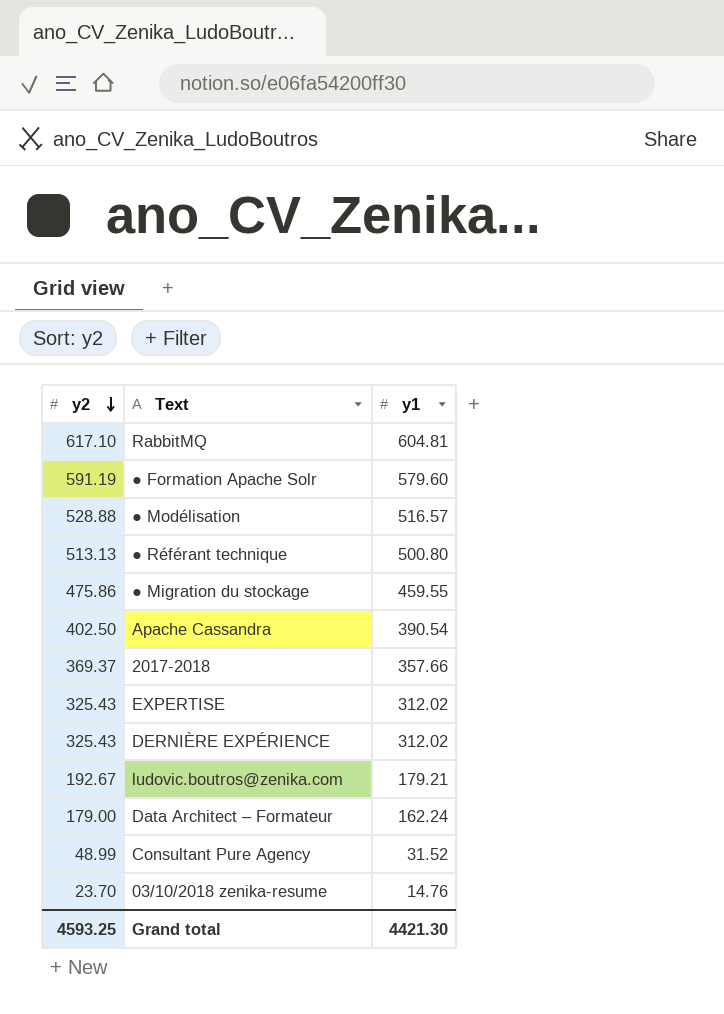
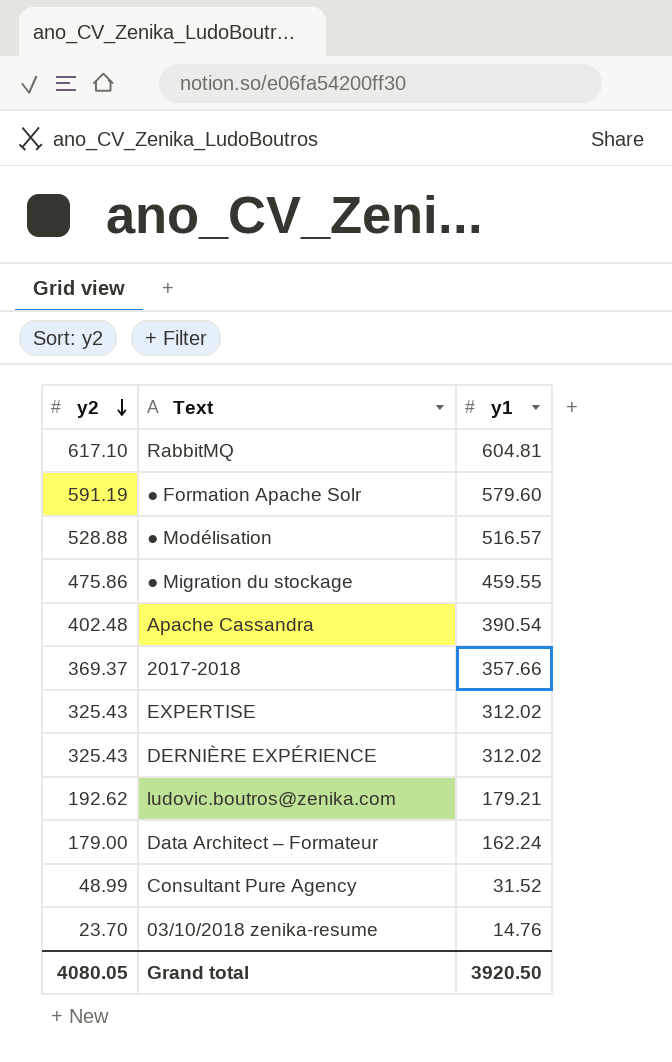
row ● Référant technique: 513.13 | 500.80 -> none
Apache Cassandra | y2: 402.50 -> 402.48
ludovic.boutros@zenika.com | y2: 192.67 -> 192.62
Grand total | y2: 4593.25 -> 4080.05
Grand total | y1: 4421.30 -> 3920.50

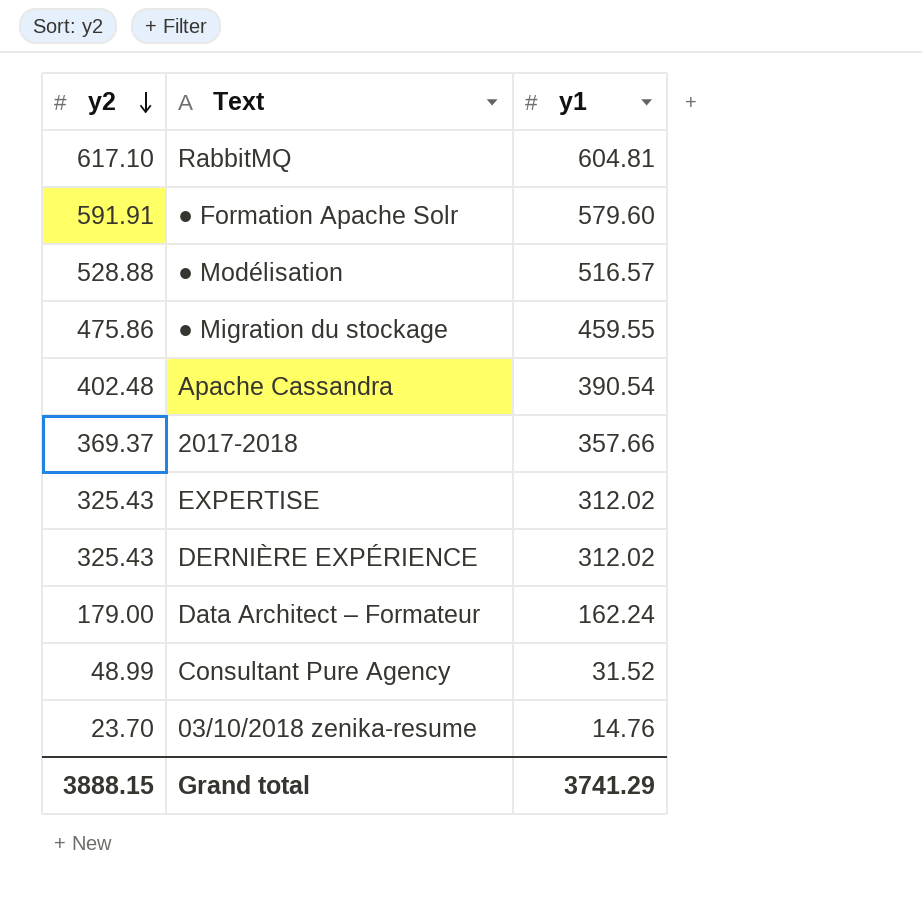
row ludovic.boutros@zenika.com: 192.62 | 179.21 -> none
● Formation Apache Solr | y2: 591.19 -> 591.91
Grand total | y2: 4080.05 -> 3888.15
Grand total | y1: 3920.50 -> 3741.29

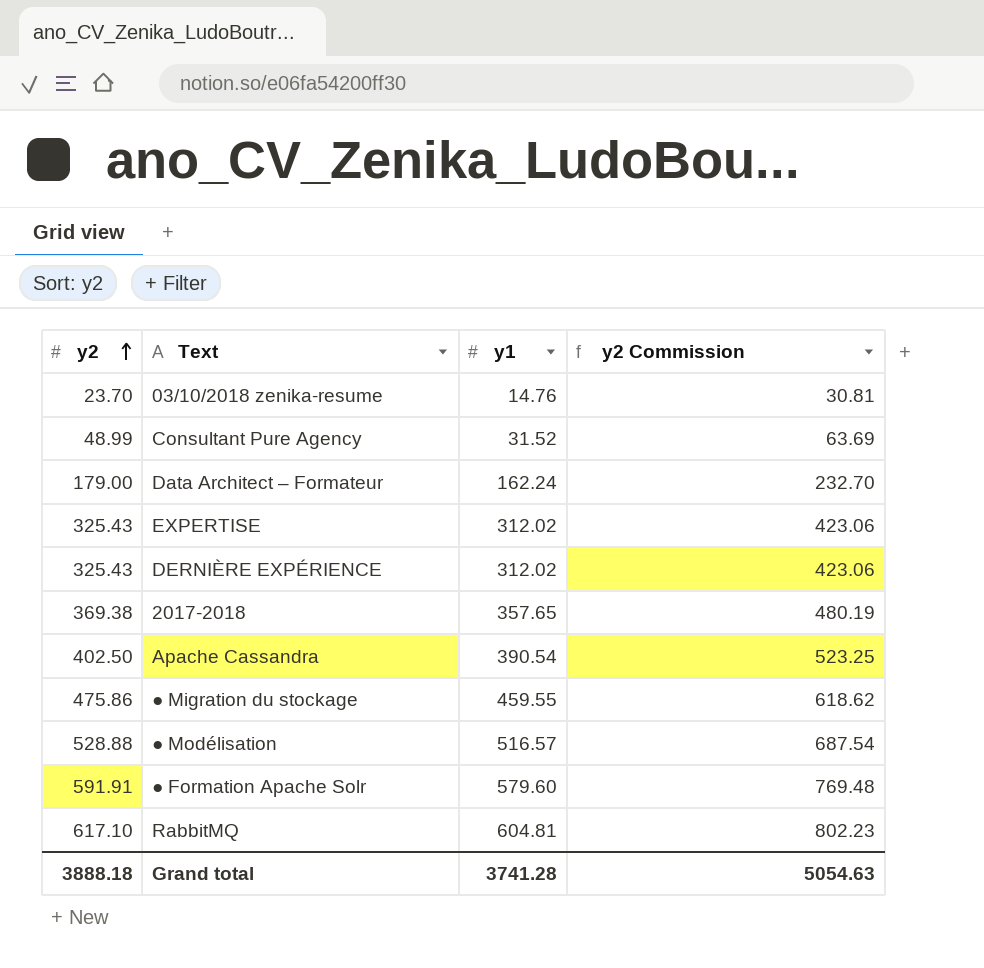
row order: y2 descending -> y2 ascending
column y2 Commission | formula: none -> [y2] * 1.3
2017-2018 | y2: 369.37 -> 369.38
2017-2018 | y1: 357.66 -> 357.65
Apache Cassandra | y2: 402.48 -> 402.50
Grand total | y2: 3888.15 -> 3888.18
Grand total | y1: 3741.29 -> 3741.28

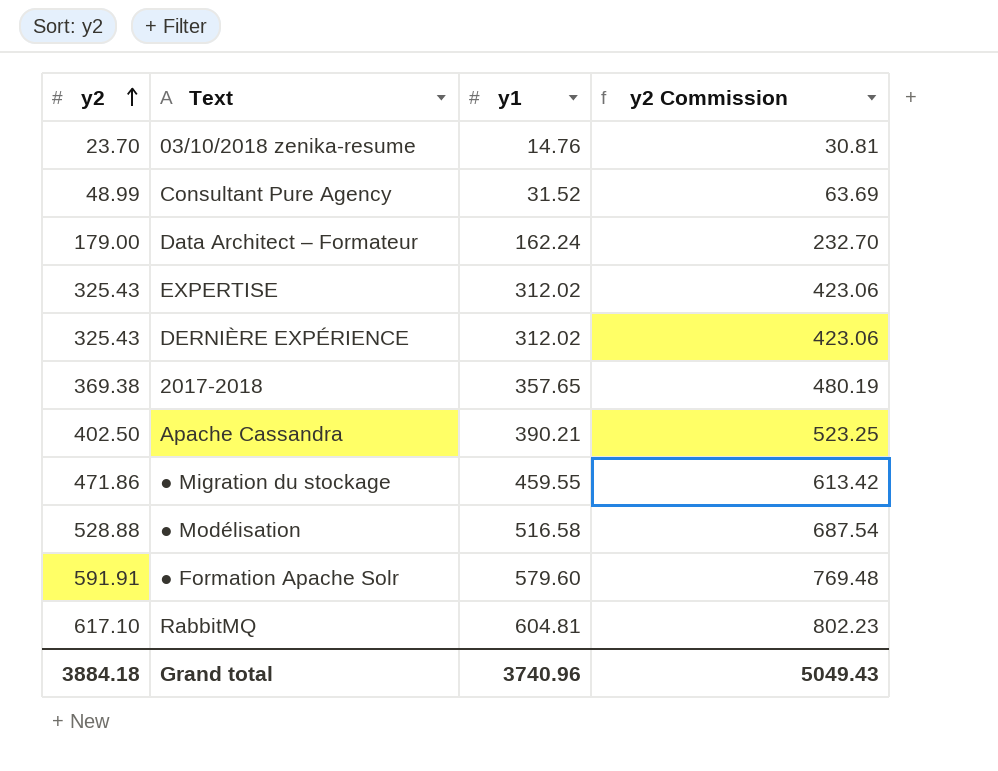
Apache Cassandra | y1: 390.54 -> 390.21
● Migration du stockage | y2: 475.86 -> 471.86
● Migration du stockage | y2 Commission: 618.62 -> 613.42
● Modélisation | y1: 516.57 -> 516.58
Grand total | y2: 3888.18 -> 3884.18
Grand total | y1: 3741.28 -> 3740.96
Grand total | y2 Commission: 5054.63 -> 5049.43

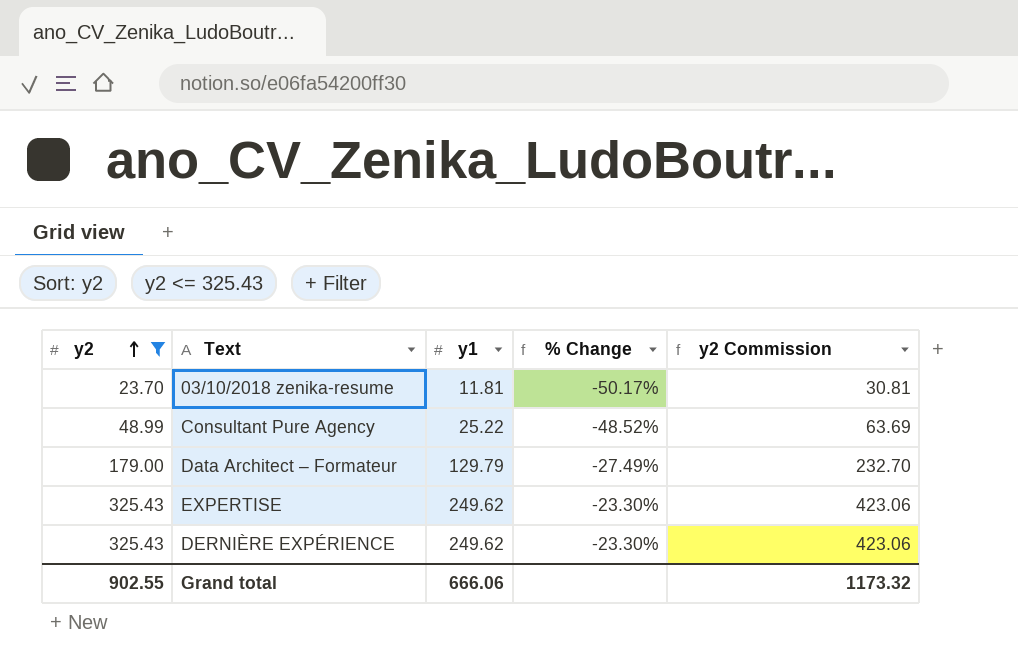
filter: none -> y2 <= 325.43
column % Change | formula: none -> ([y1] - [y2]) / [y2]
03/10/2018 zenika-resume | y1: 14.76 -> 11.81
Consultant Pure Agency | y1: 31.52 -> 25.22
Data Architect – Formateur | y1: 162.24 -> 129.79
EXPERTISE | y1: 312.02 -> 249.62
DERNIÈRE EXPÉRIENCE | y1: 312.02 -> 249.62
Grand total | y2: 3884.18 -> 902.55
Grand total | y1: 3740.96 -> 666.06
Grand total | y2 Commission: 5049.43 -> 1173.32

